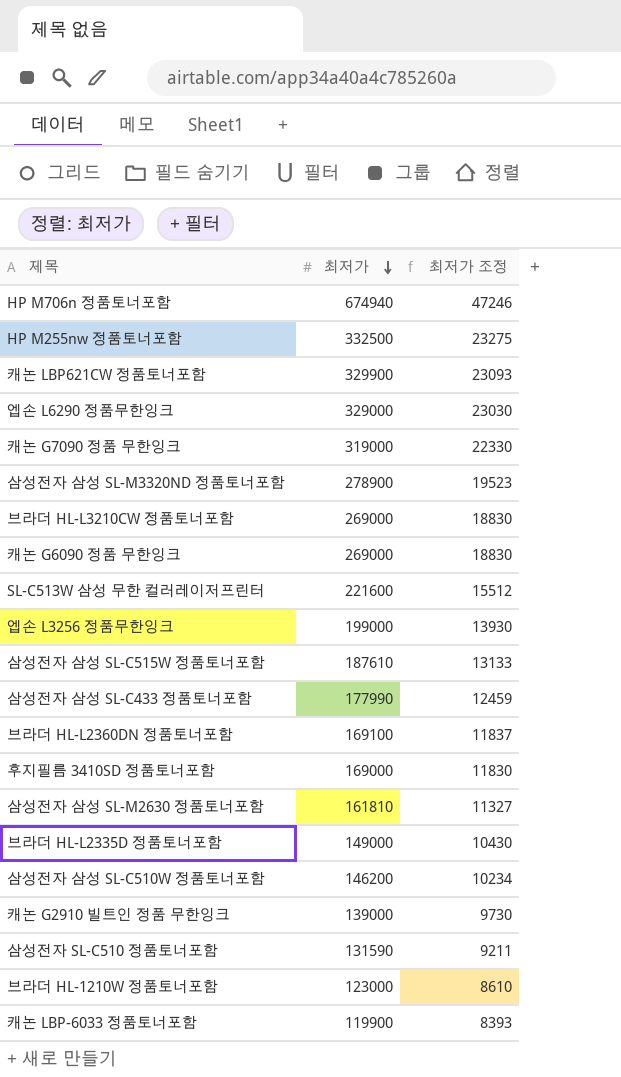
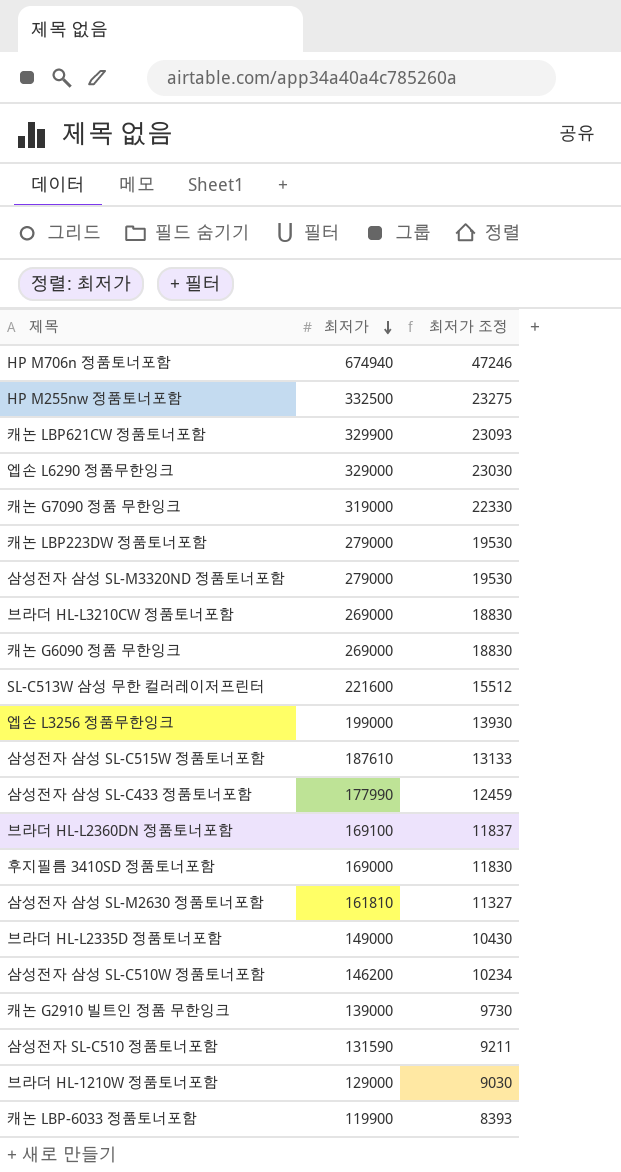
row 캐논 LBP223DW 정품토너포함: none -> 279000 | 19530
삼성전자 삼성 SL-M3320ND 정품토너포함 | 최저가: 278900 -> 279000
삼성전자 삼성 SL-M3320ND 정품토너포함 | 최저가 조정: 19523 -> 19530
브라더 HL-1210W 정품토너포함 | 최저가: 123000 -> 129000
브라더 HL-1210W 정품토너포함 | 최저가 조정: 8610 -> 9030

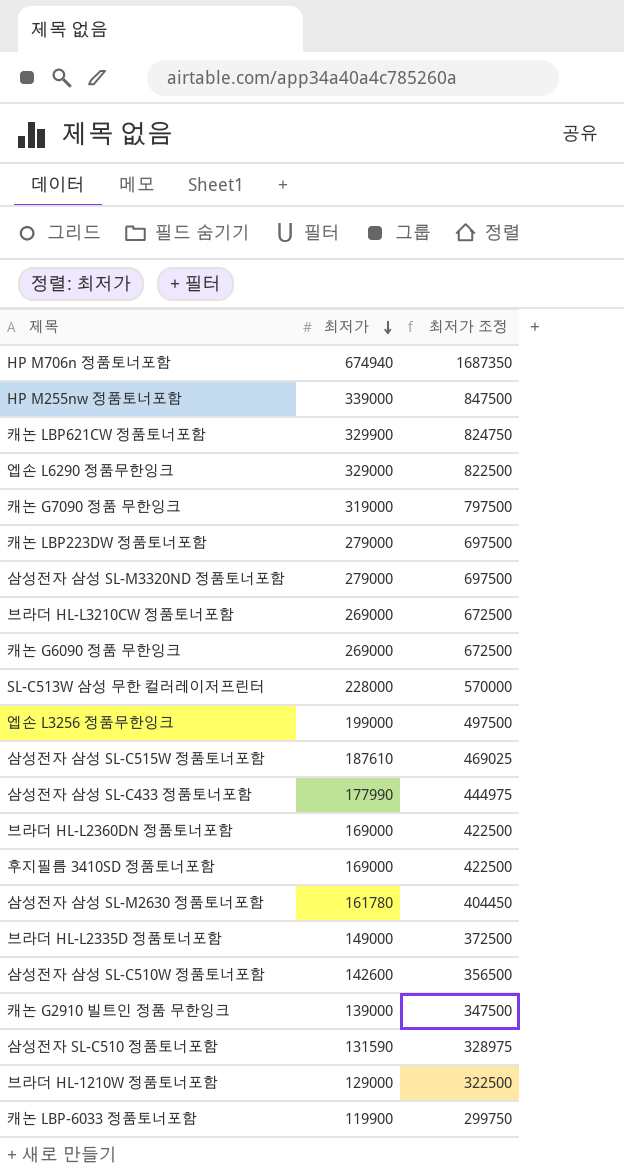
column 최저가 조정 | formula: [최저가] * 0.07 -> [최저가] * 2.5
HP M255nw 정품토너포함 | 최저가: 332500 -> 339000
SL-C513W 삼성 무한 컬러레이저프린터 | 최저가: 221600 -> 228000
브라더 HL-L2360DN 정품토너포함 | 최저가: 169100 -> 169000
삼성전자 삼성 SL-M2630 정품토너포함 | 최저가: 161810 -> 161780
삼성전자 삼성 SL-C510W 정품토너포함 | 최저가: 146200 -> 142600

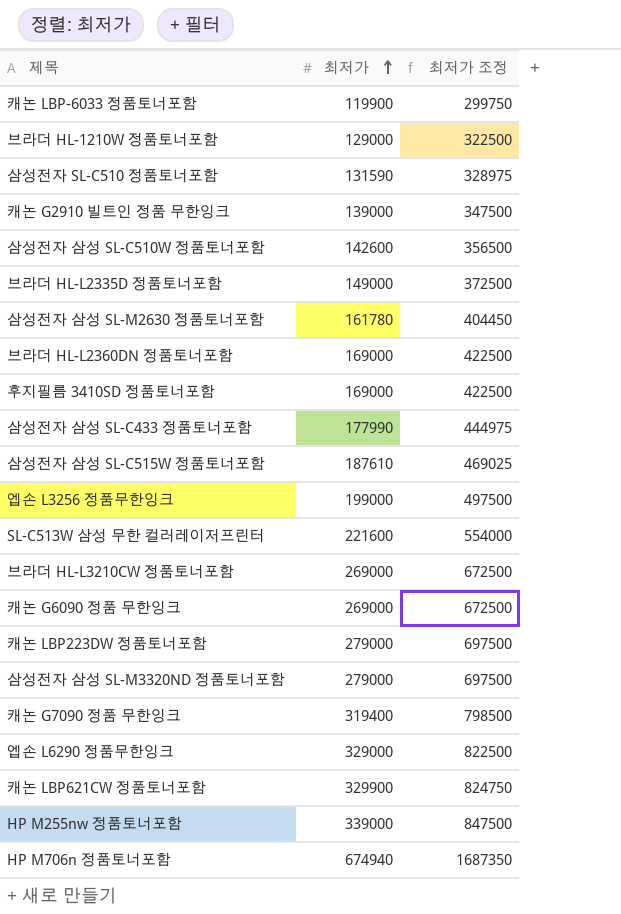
row order: 최저가 descending -> 최저가 ascending
SL-C513W 삼성 무한 컬러레이저프린터 | 최저가: 228000 -> 221600
SL-C513W 삼성 무한 컬러레이저프린터 | 최저가 조정: 570000 -> 554000
캐논 G7090 정품 무한잉크 | 최저가: 319000 -> 319400
캐논 G7090 정품 무한잉크 | 최저가 조정: 797500 -> 798500

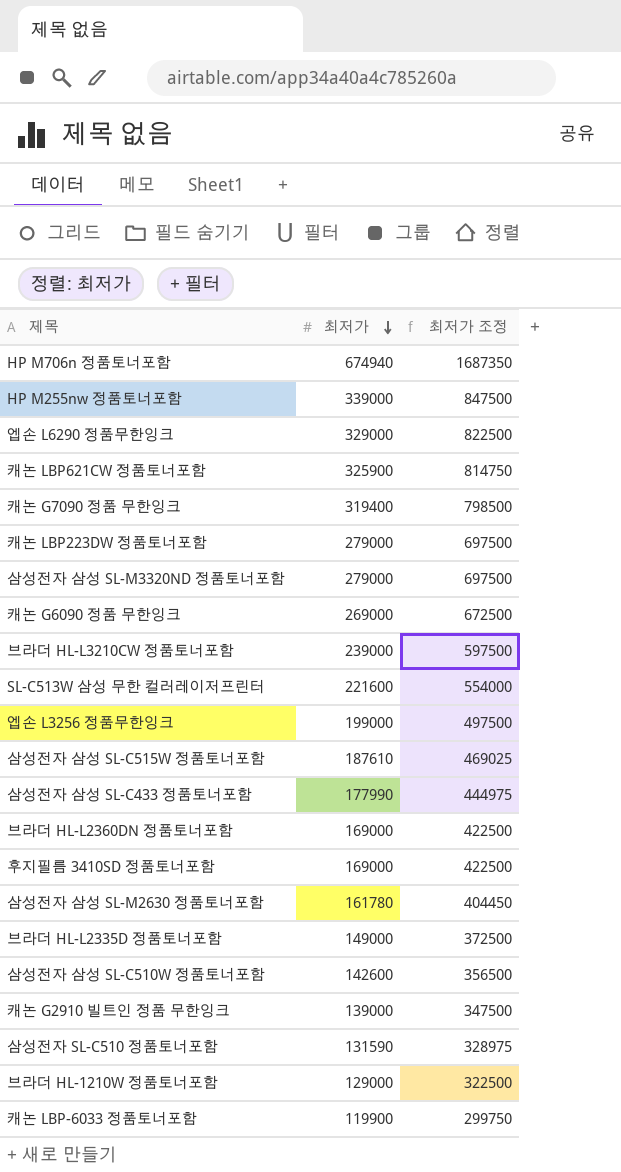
row order: 최저가 ascending -> 최저가 descending
캐논 LBP621CW 정품토너포함 | 최저가: 329900 -> 325900
캐논 LBP621CW 정품토너포함 | 최저가 조정: 824750 -> 814750
브라더 HL-L3210CW 정품토너포함 | 최저가: 269000 -> 239000
브라더 HL-L3210CW 정품토너포함 | 최저가 조정: 672500 -> 597500

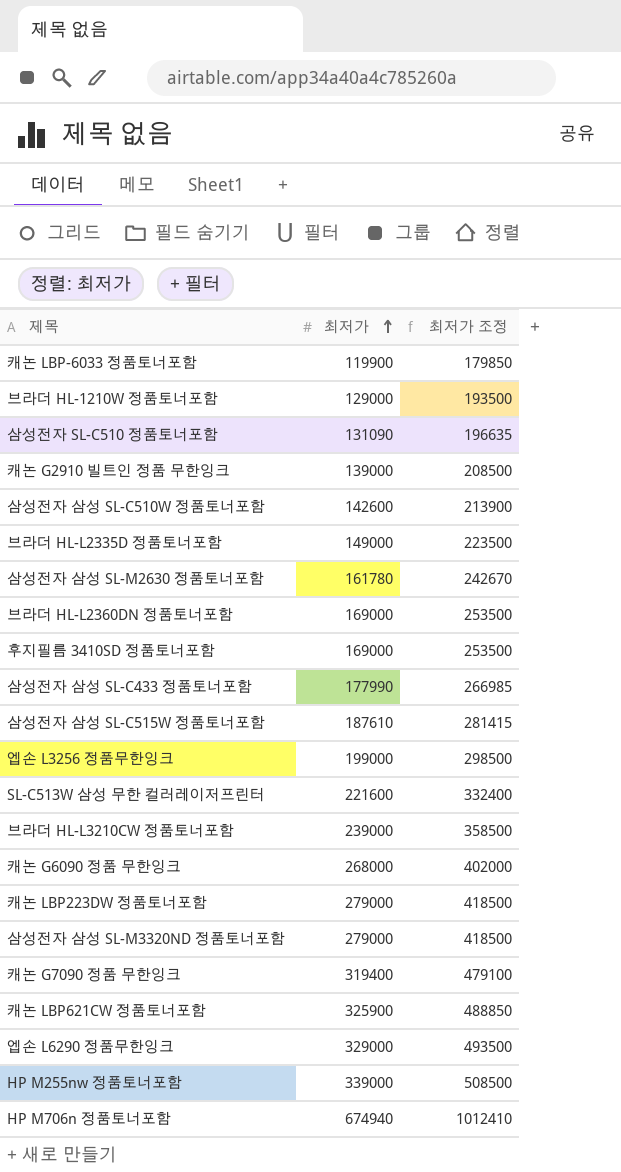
row order: 최저가 descending -> 최저가 ascending
column 최저가 조정 | formula: [최저가] * 2.5 -> [최저가] * 1.5
삼성전자 SL-C510 정품토너포함 | 최저가: 131590 -> 131090
캐논 G6090 정품 무한잉크 | 최저가: 269000 -> 268000

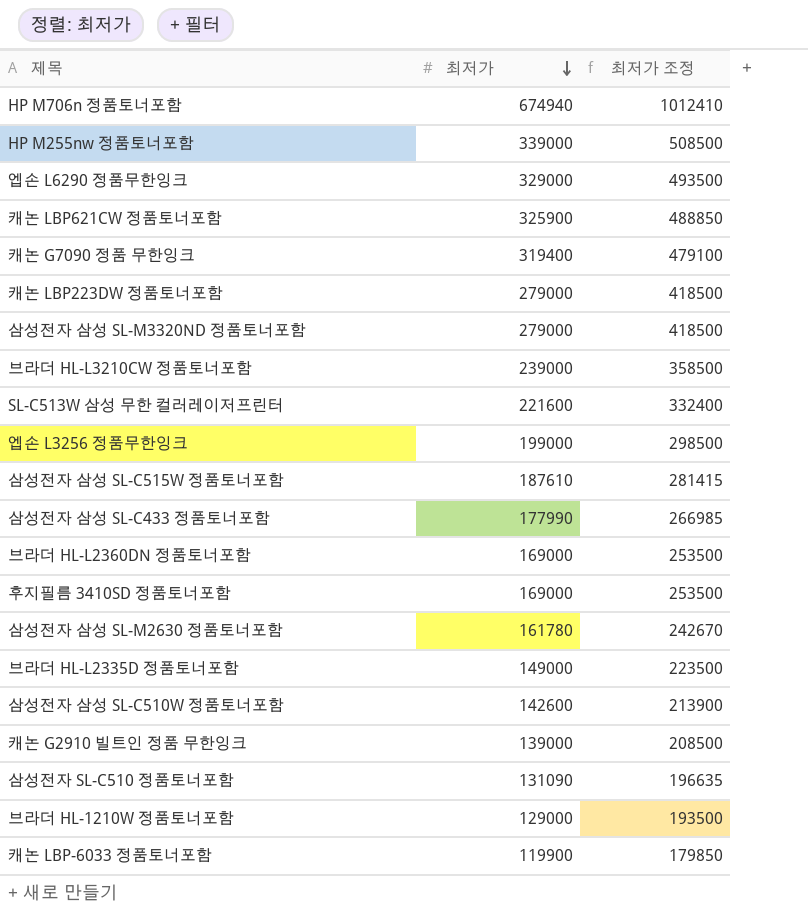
row order: 최저가 ascending -> 최저가 descending
row 캐논 G6090 정품 무한잉크: 268000 | 402000 -> none

